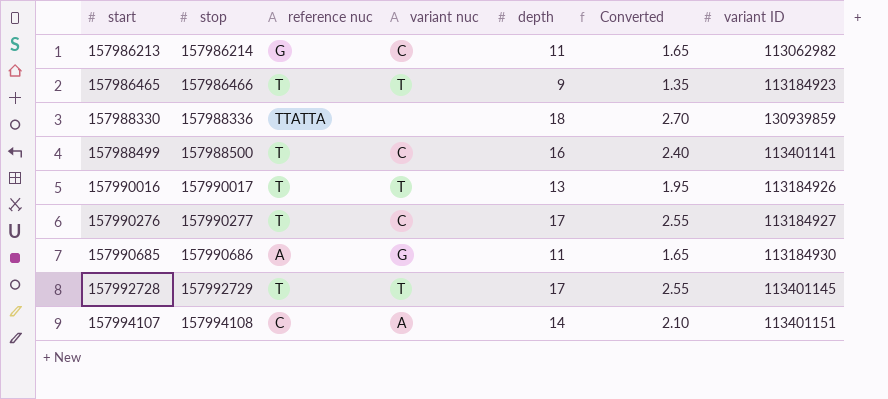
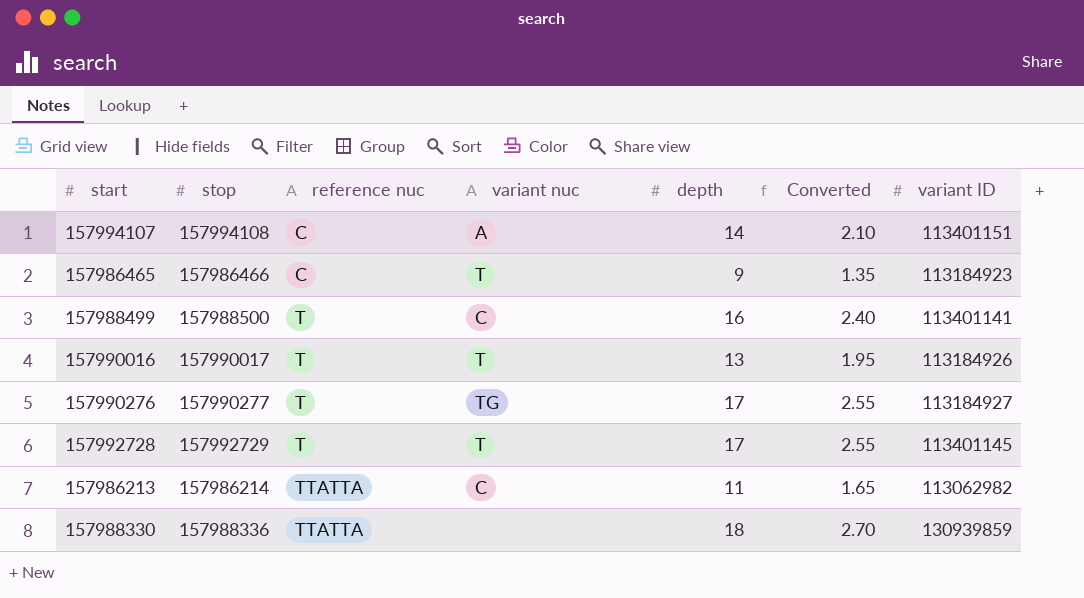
row order: start ascending -> reference nuc ascending
row 157990685: 157990686 | A | G | 11 | 1.65 | 113184930 -> none
157986465 | reference nuc: T -> C
157990276 | variant nuc: C -> TG
157986213 | reference nuc: G -> TTATTA

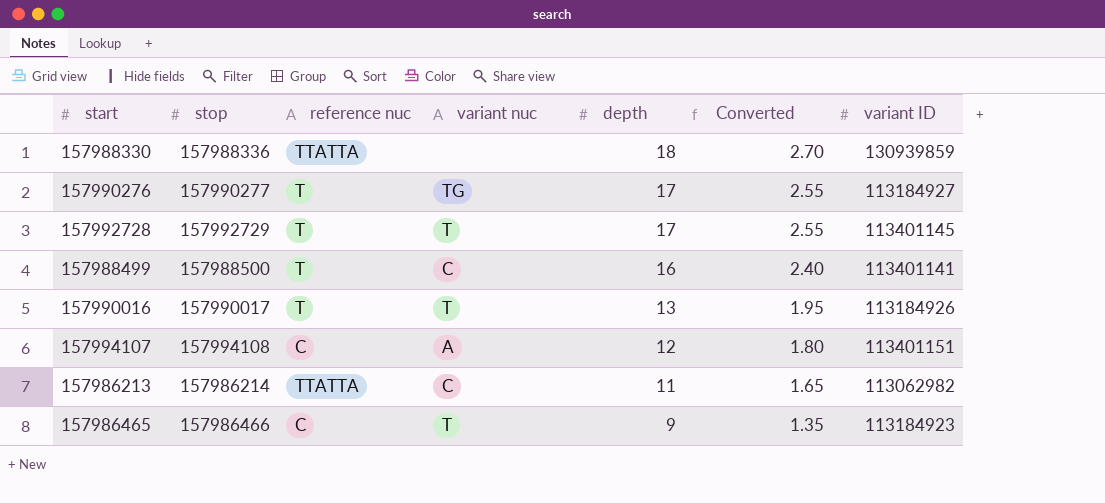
row order: reference nuc ascending -> depth descending
157994107 | depth: 14 -> 12
157994107 | Converted: 2.10 -> 1.80

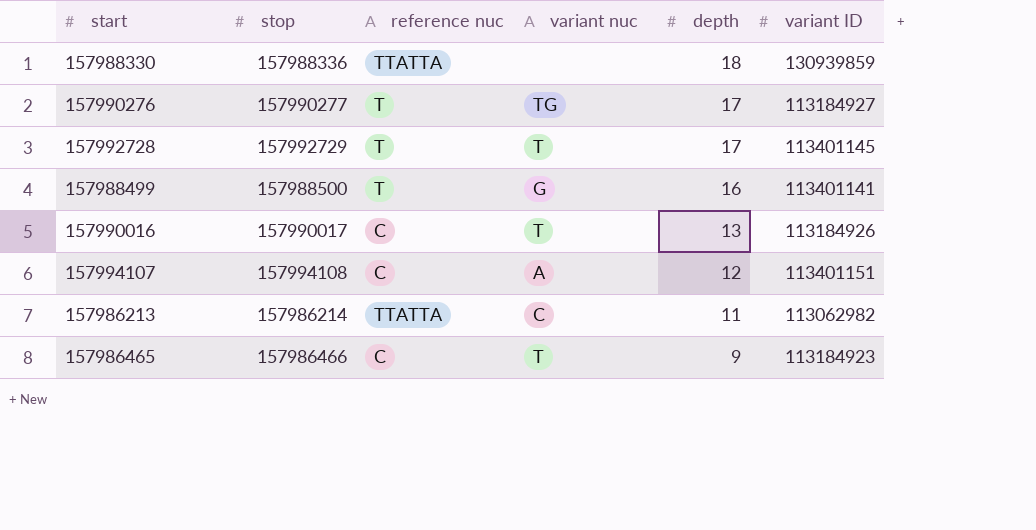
column Converted | formula: [depth] * 0.15 -> none
157988499 | variant nuc: C -> G
157990016 | reference nuc: T -> C

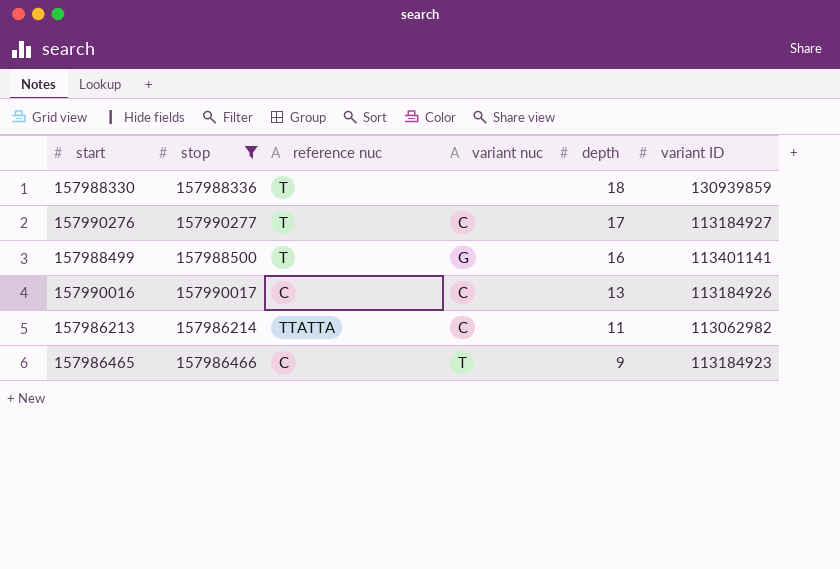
filter: none -> stop <= 157990277
157988330 | reference nuc: TTATTA -> T
157990276 | variant nuc: TG -> C
157990016 | variant nuc: T -> C

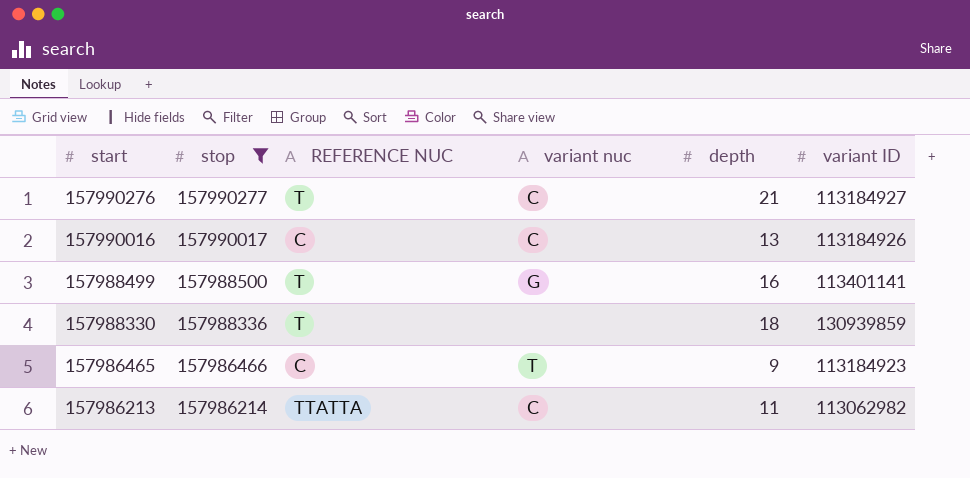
row order: depth descending -> start descending
column name: reference nuc -> REFERENCE NUC
157990276 | depth: 17 -> 21

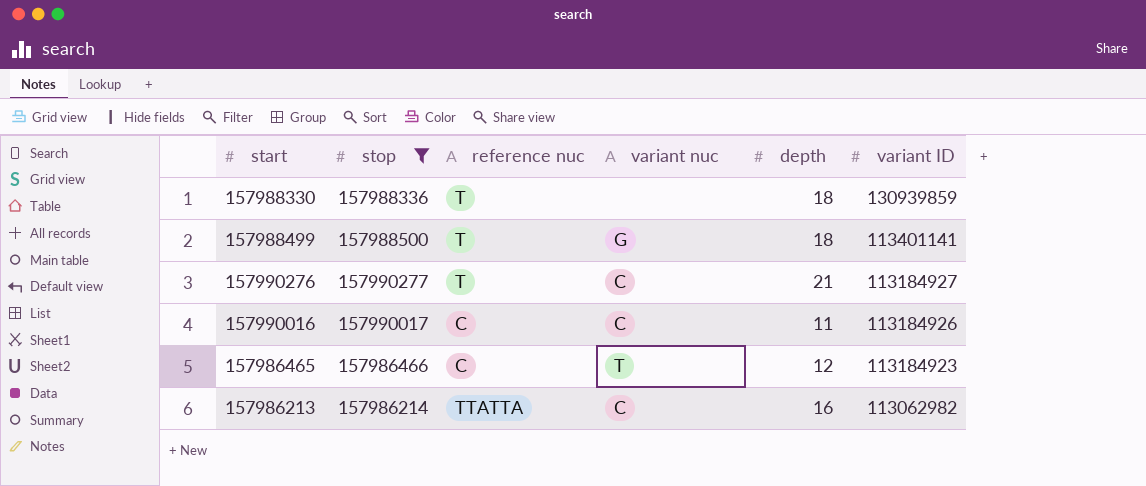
row order: start descending -> variant ID descending
column name: REFERENCE NUC -> reference nuc
157988499 | depth: 16 -> 18
157990016 | depth: 13 -> 11
157986465 | depth: 9 -> 12
157986213 | depth: 11 -> 16

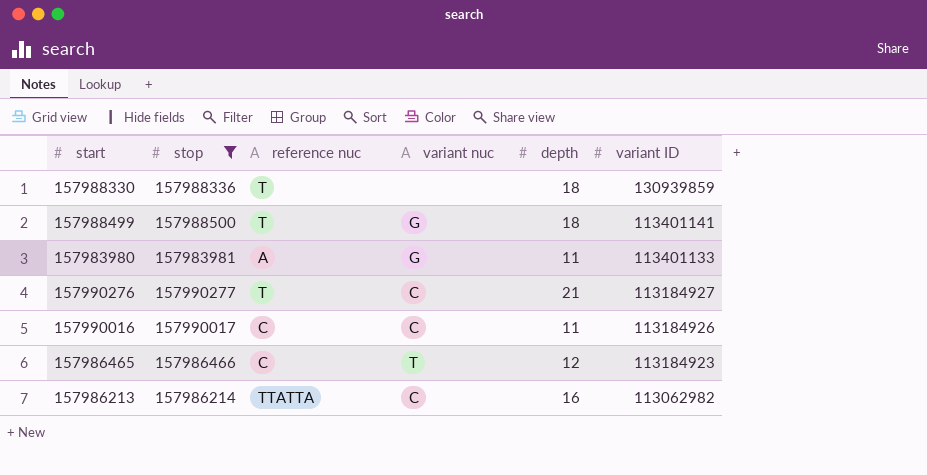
row 157983980: none -> 157983981 | A | G | 11 | 113401133

